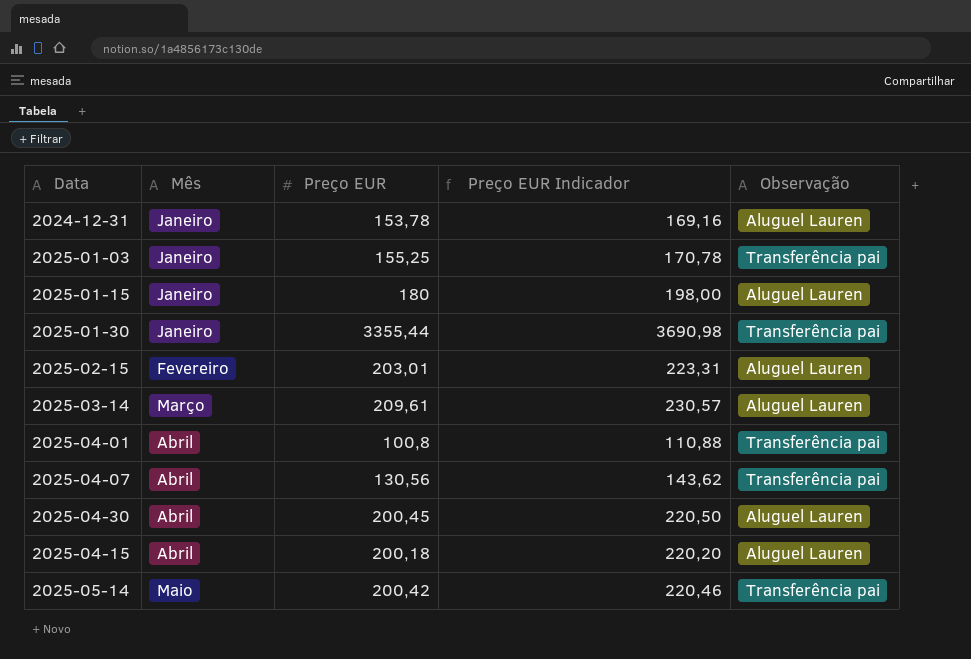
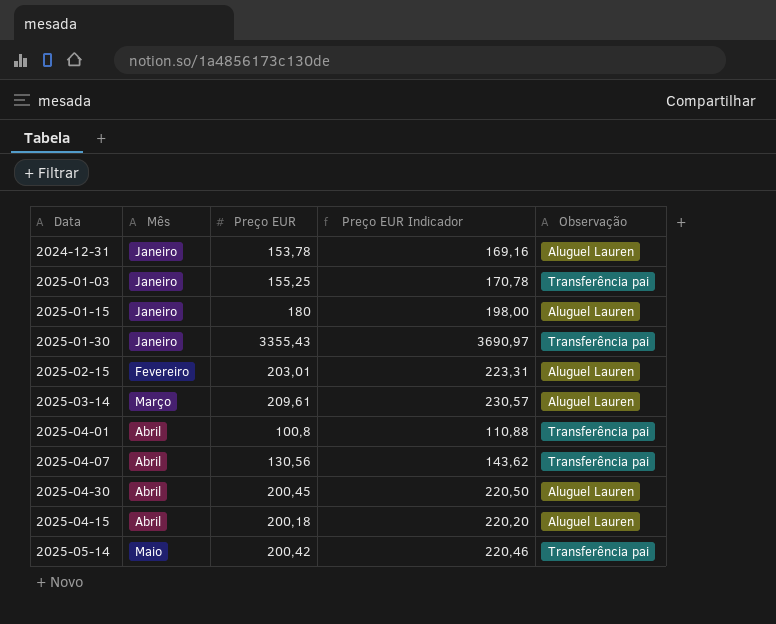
2025-01-30 | Preço EUR: 3355,44 -> 3355,43
2025-01-30 | Preço EUR Indicador: 3690,98 -> 3690,97

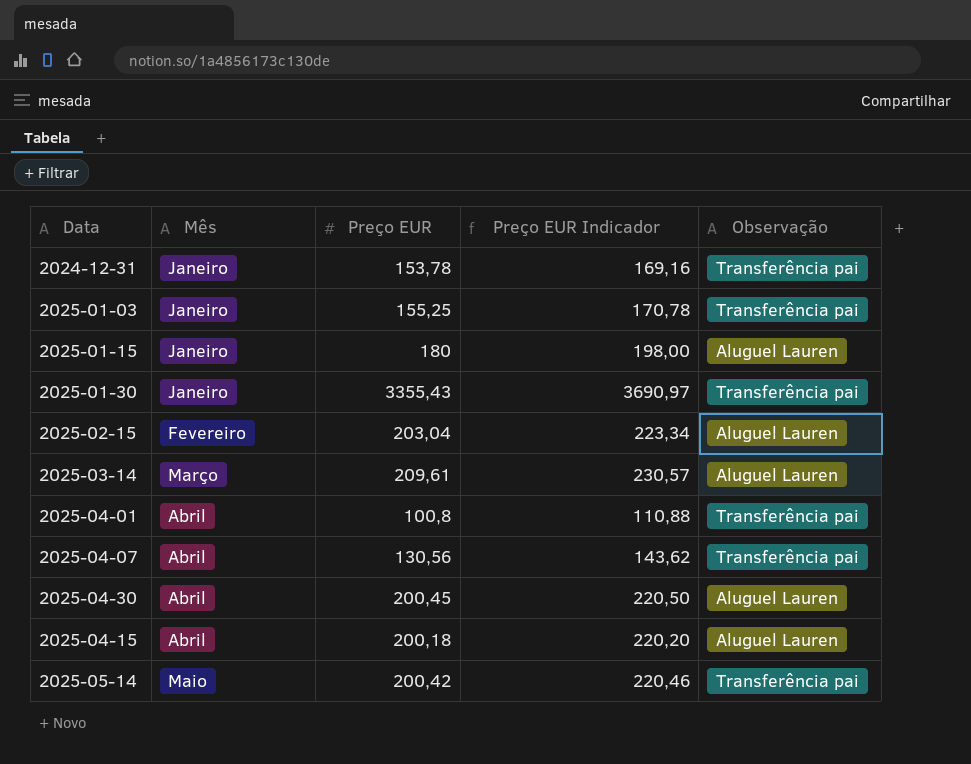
2024-12-31 | Observação: Aluguel Lauren -> Transferência pai
2025-02-15 | Preço EUR: 203,01 -> 203,04
2025-02-15 | Preço EUR Indicador: 223,31 -> 223,34

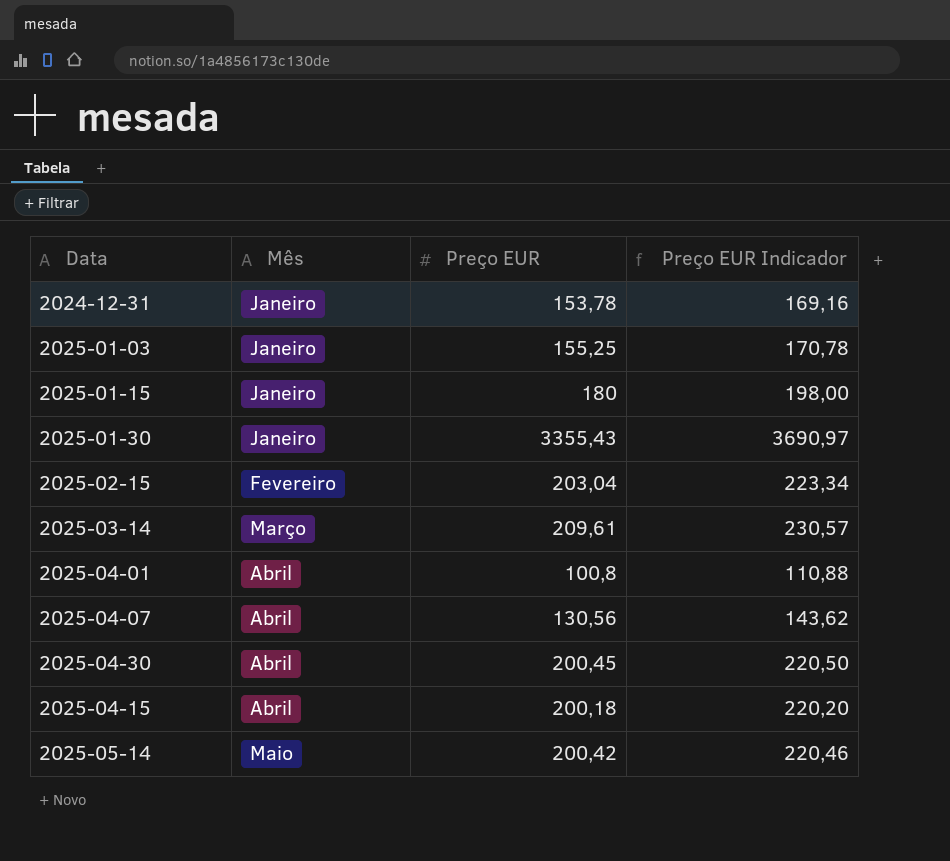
column Observação | position: 5 -> none

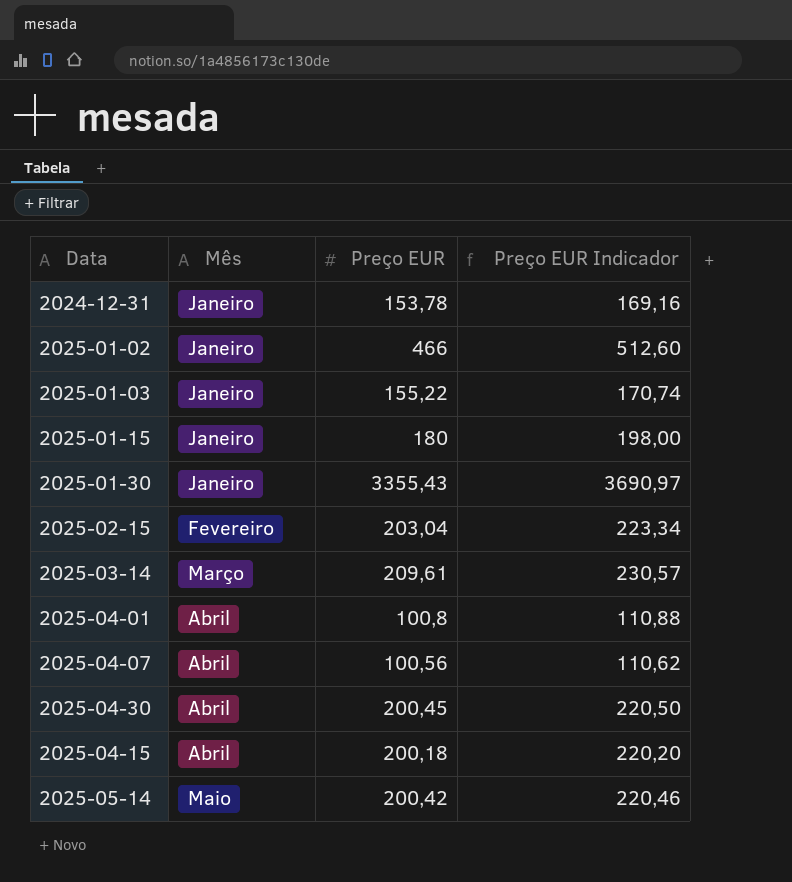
row 2025-01-02: none -> Janeiro | 466 | 512,60
2025-01-03 | Preço EUR: 155,25 -> 155,22
2025-01-03 | Preço EUR Indicador: 170,78 -> 170,74
2025-04-07 | Preço EUR: 130,56 -> 100,56
2025-04-07 | Preço EUR Indicador: 143,62 -> 110,62

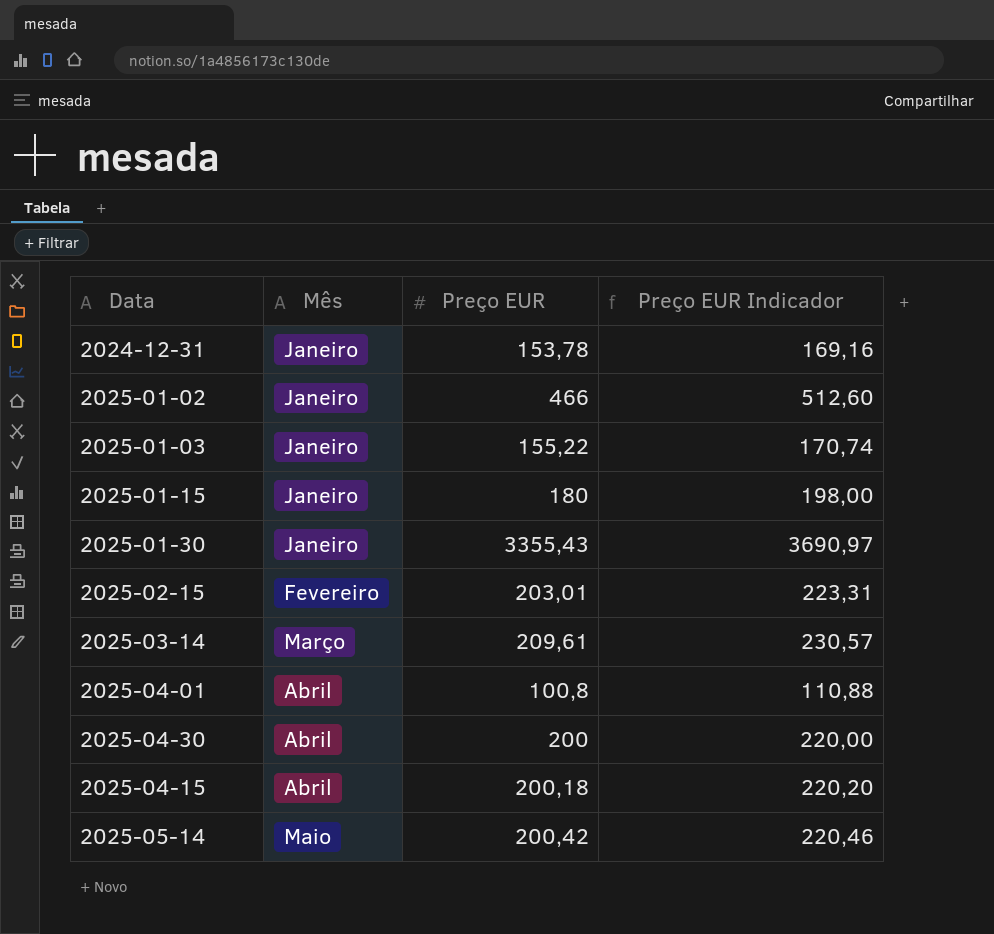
row 2025-04-07: Abril | 100,56 | 110,62 -> none
2025-02-15 | Preço EUR: 203,04 -> 203,01
2025-02-15 | Preço EUR Indicador: 223,34 -> 223,31
2025-04-30 | Preço EUR: 200,45 -> 200
2025-04-30 | Preço EUR Indicador: 220,50 -> 220,00

